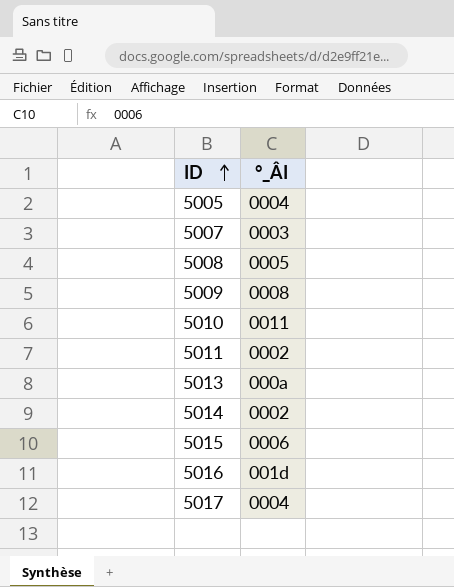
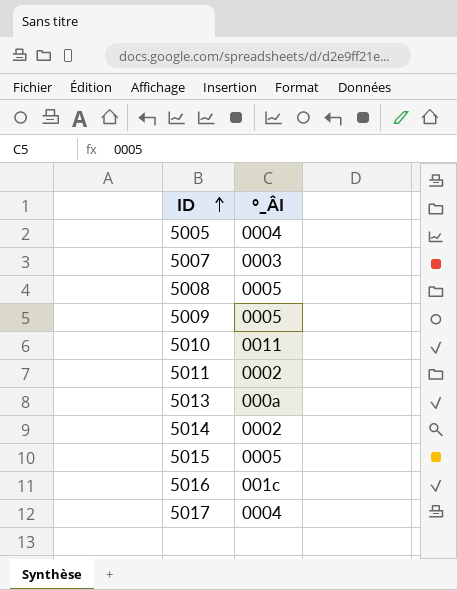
5009 | °_ÂI: 0008 -> 0005
5015 | °_ÂI: 0006 -> 0005
5016 | °_ÂI: 001d -> 001c

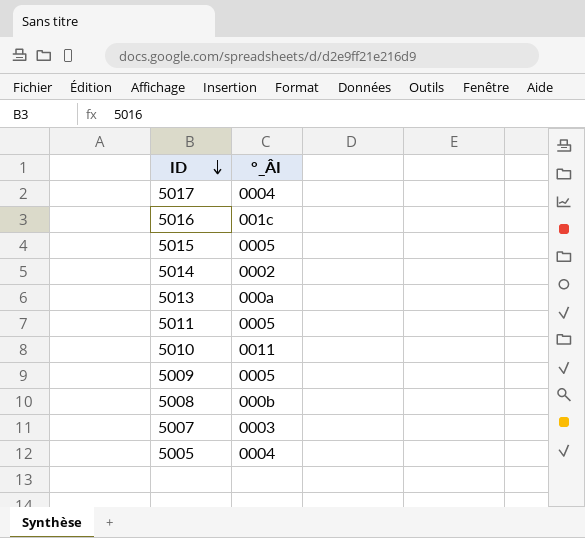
row order: ID ascending -> ID descending
5011 | °_ÂI: 0002 -> 0005
5008 | °_ÂI: 0005 -> 000b

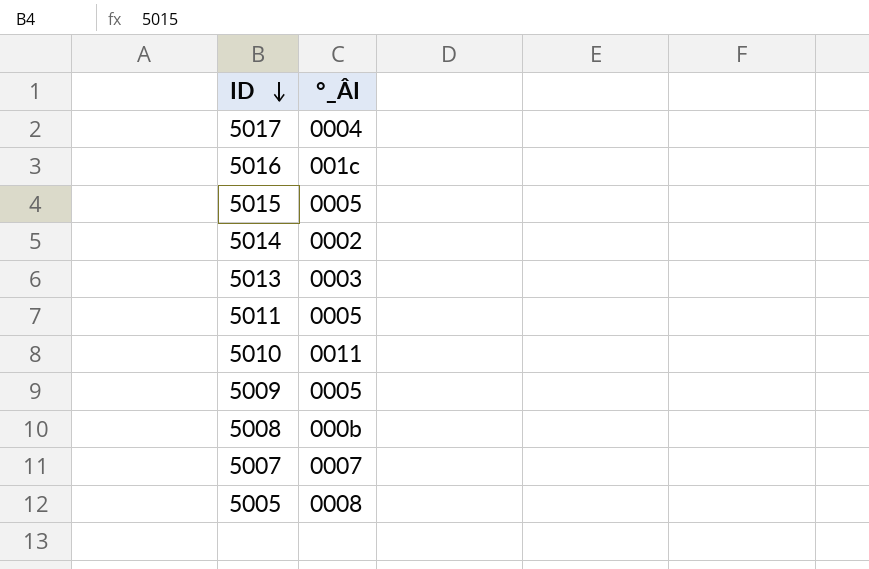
5013 | °_ÂI: 000a -> 0003
5007 | °_ÂI: 0003 -> 0007
5005 | °_ÂI: 0004 -> 0008

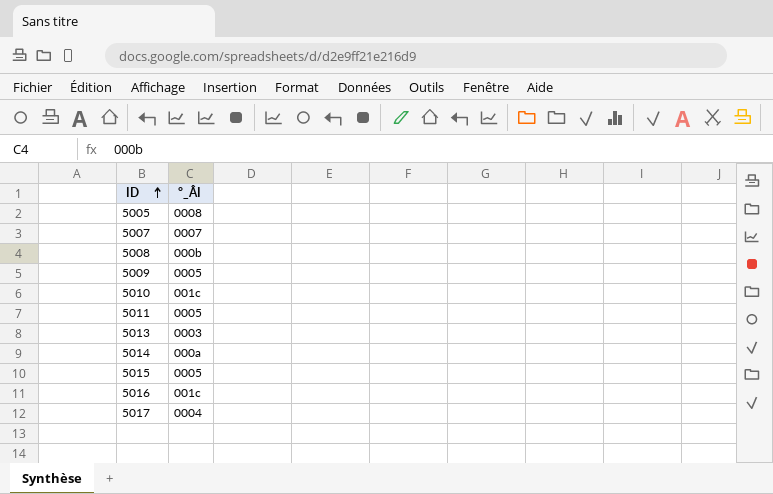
row order: ID descending -> ID ascending
5010 | °_ÂI: 0011 -> 001c
5014 | °_ÂI: 0002 -> 000a

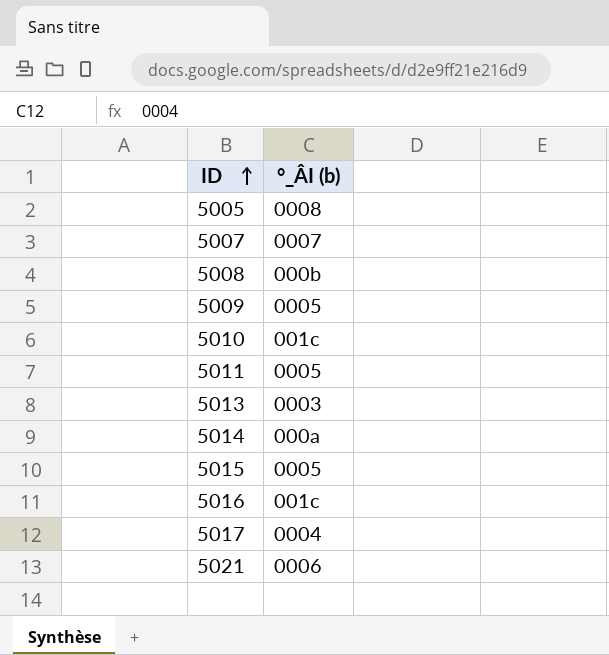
column name: °_ÂI -> °_ÂI (b)
row 5021: none -> 0006

